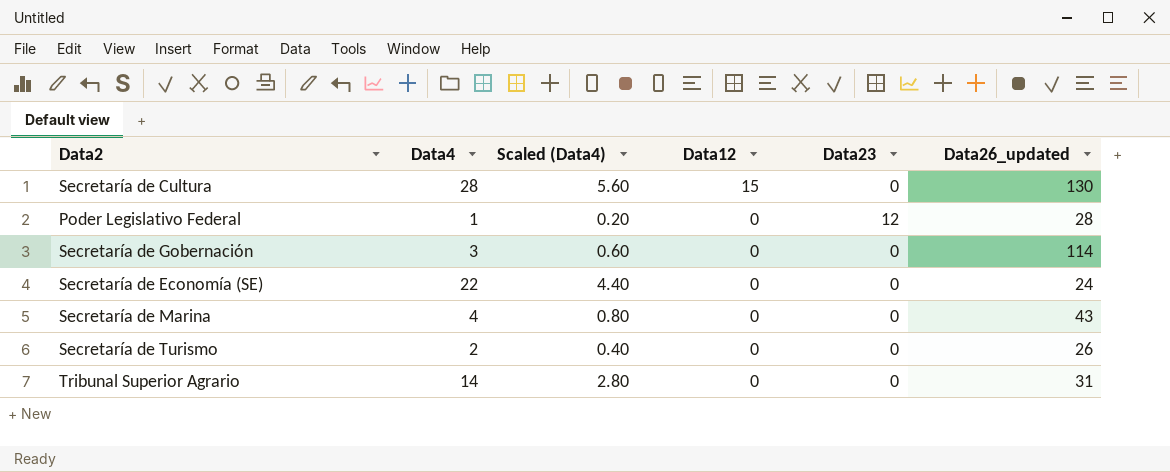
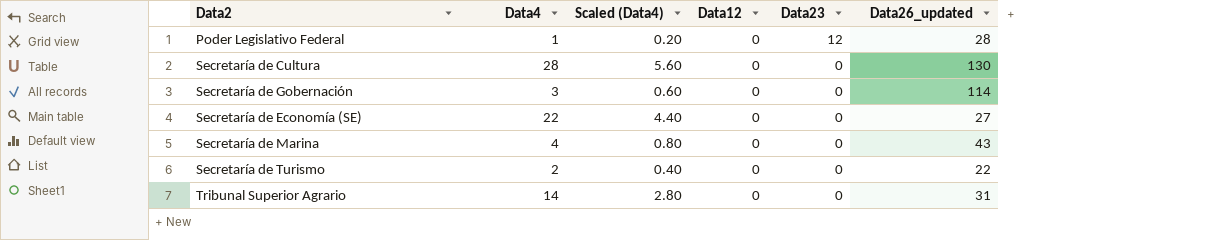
row order: Data12 descending -> Data23 descending
Secretaría de Cultura | Data12: 15 -> 0
Secretaría de Economía (SE) | Data26_updated: 24 -> 27
Secretaría de Turismo | Data26_updated: 26 -> 22

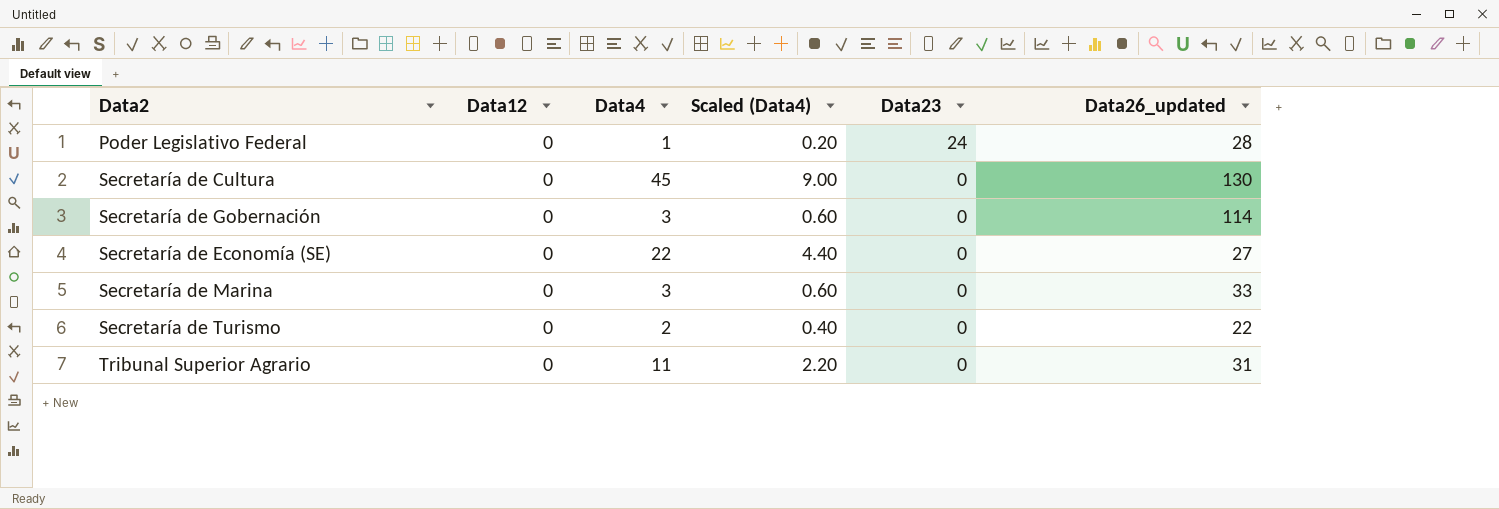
column Data12 | position: 4 -> 2
Poder Legislativo Federal | Data23: 12 -> 24
Secretaría de Cultura | Data4: 28 -> 45
Secretaría de Cultura | Scaled (Data4): 5.60 -> 9.00
Secretaría de Marina | Data4: 4 -> 3
Secretaría de Marina | Scaled (Data4): 0.80 -> 0.60
Secretaría de Marina | Data26_updated: 43 -> 33
Tribunal Superior Agrario | Data4: 14 -> 11
Tribunal Superior Agrario | Scaled (Data4): 2.80 -> 2.20

